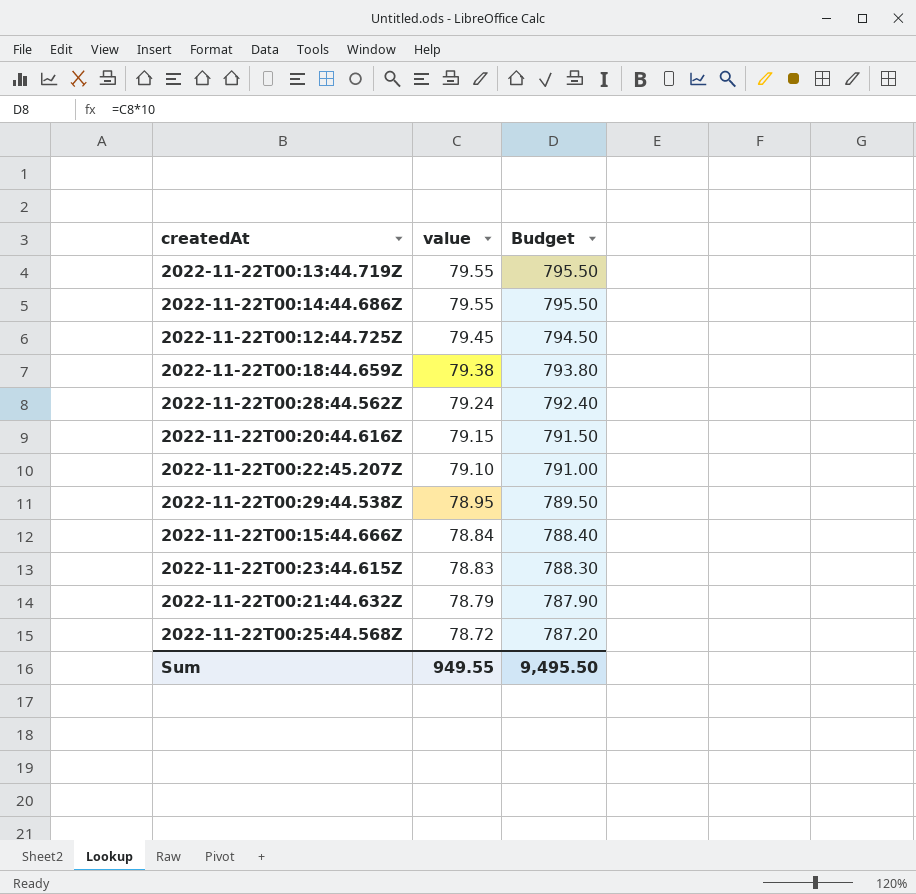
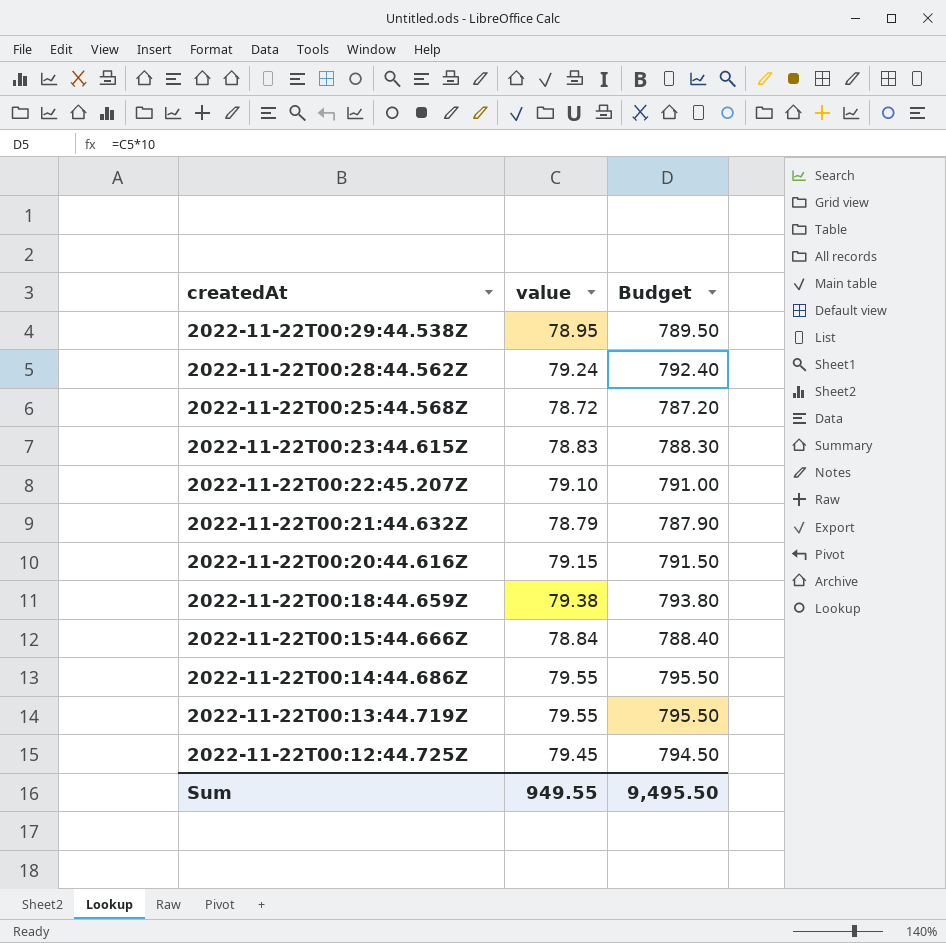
row order: value descending -> createdAt descending

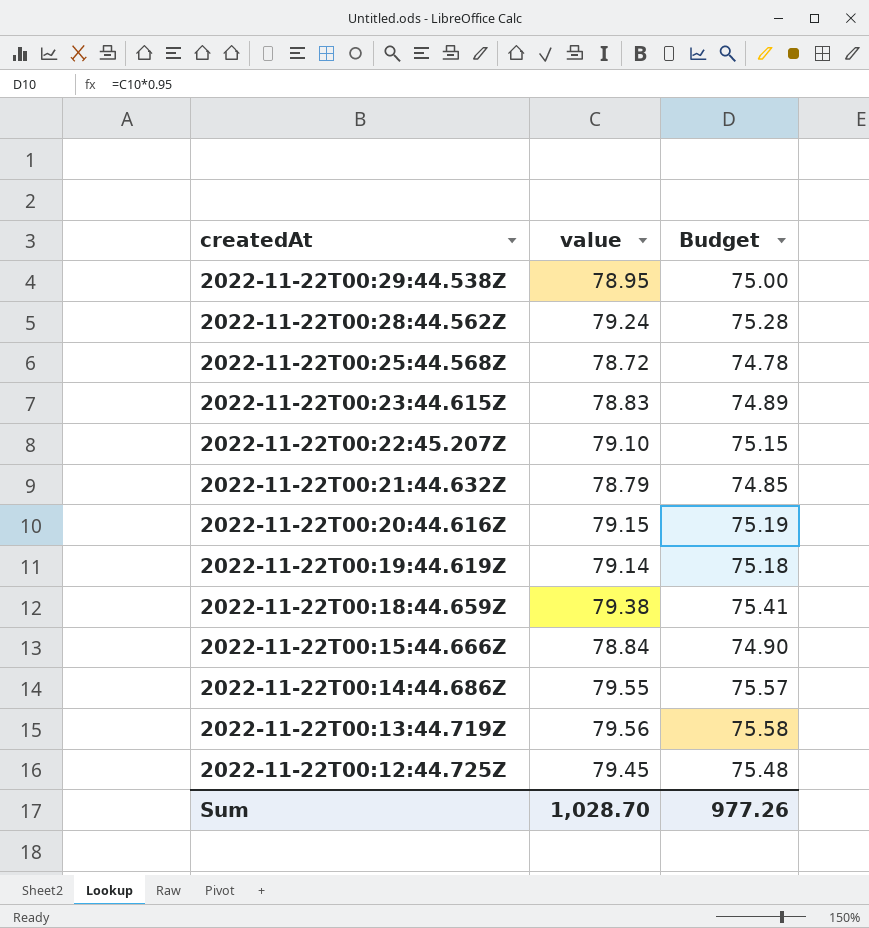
column Budget | formula: [value] * 10 -> [value] * 0.95
row 2022-11-22T00:19:44.619Z: none -> 79.14 | 75.18
2022-11-22T00:13:44.719Z | value: 79.55 -> 79.56
Sum | value: 949.55 -> 1,028.70
Sum | Budget: 9,495.50 -> 977.26

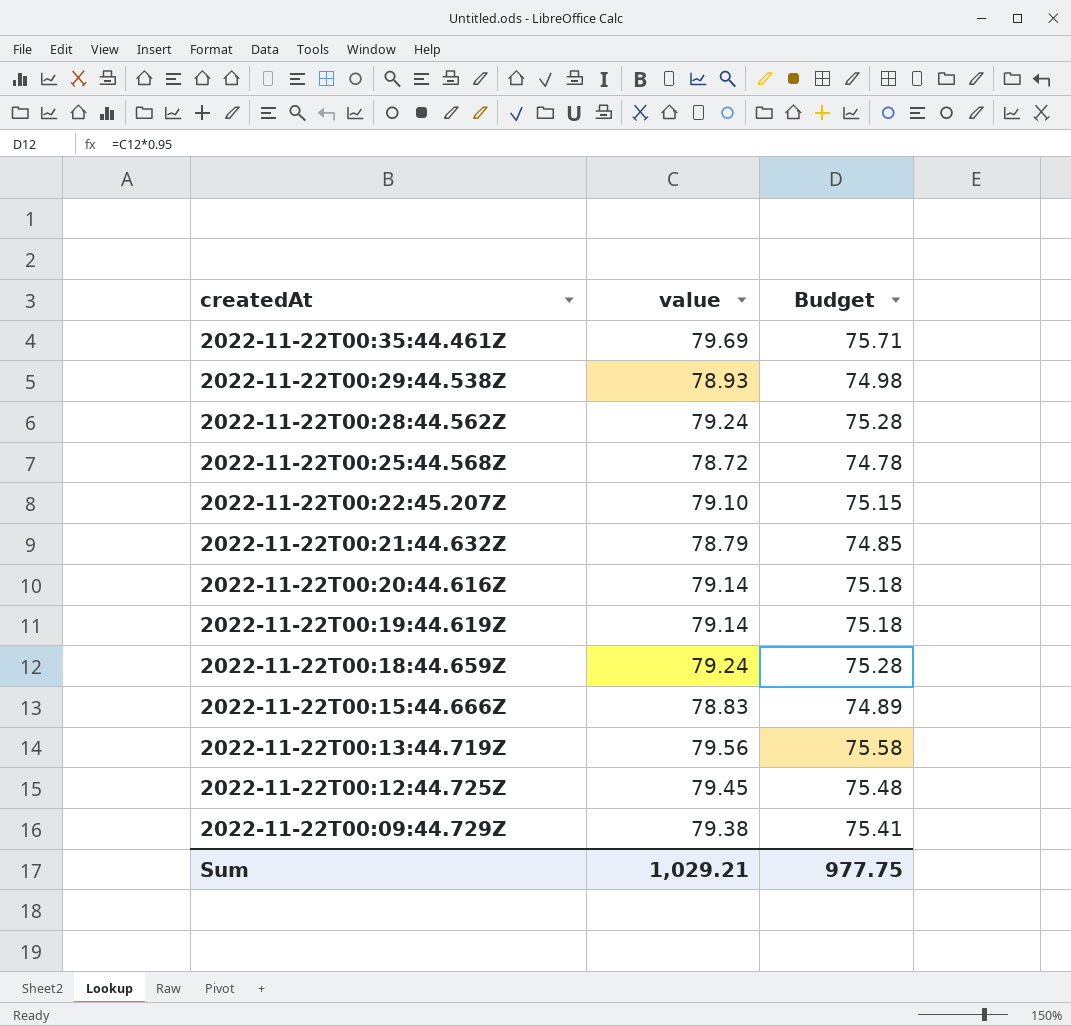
row 2022-11-22T00:23:44.615Z: 78.83 | 74.89 -> none
row 2022-11-22T00:14:44.686Z: 79.55 | 75.57 -> none
row 2022-11-22T00:35:44.461Z: none -> 79.69 | 75.71
2022-11-22T00:29:44.538Z | value: 78.95 -> 78.93
2022-11-22T00:29:44.538Z | Budget: 75.00 -> 74.98
2022-11-22T00:20:44.616Z | value: 79.15 -> 79.14
2022-11-22T00:20:44.616Z | Budget: 75.19 -> 75.18
2022-11-22T00:18:44.659Z | value: 79.38 -> 79.24
2022-11-22T00:18:44.659Z | Budget: 75.41 -> 75.28
2022-11-22T00:15:44.666Z | value: 78.84 -> 78.83
2022-11-22T00:15:44.666Z | Budget: 74.90 -> 74.89
row 2022-11-22T00:09:44.729Z: none -> 79.38 | 75.41
Sum | value: 1,028.70 -> 1,029.21
Sum | Budget: 977.26 -> 977.75

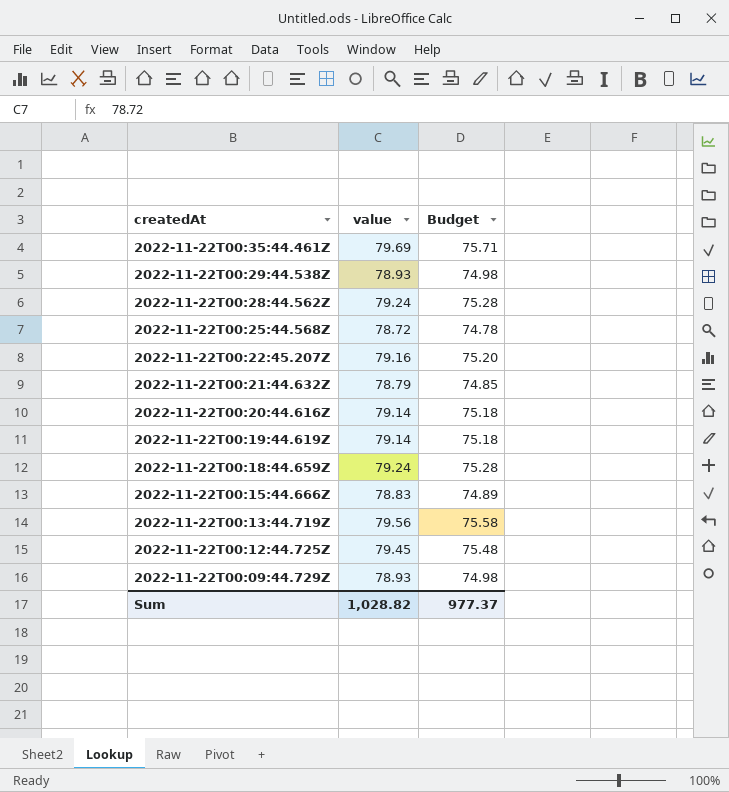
2022-11-22T00:22:45.207Z | value: 79.10 -> 79.16
2022-11-22T00:22:45.207Z | Budget: 75.15 -> 75.20
2022-11-22T00:09:44.729Z | value: 79.38 -> 78.93
2022-11-22T00:09:44.729Z | Budget: 75.41 -> 74.98
Sum | value: 1,029.21 -> 1,028.82
Sum | Budget: 977.75 -> 977.37

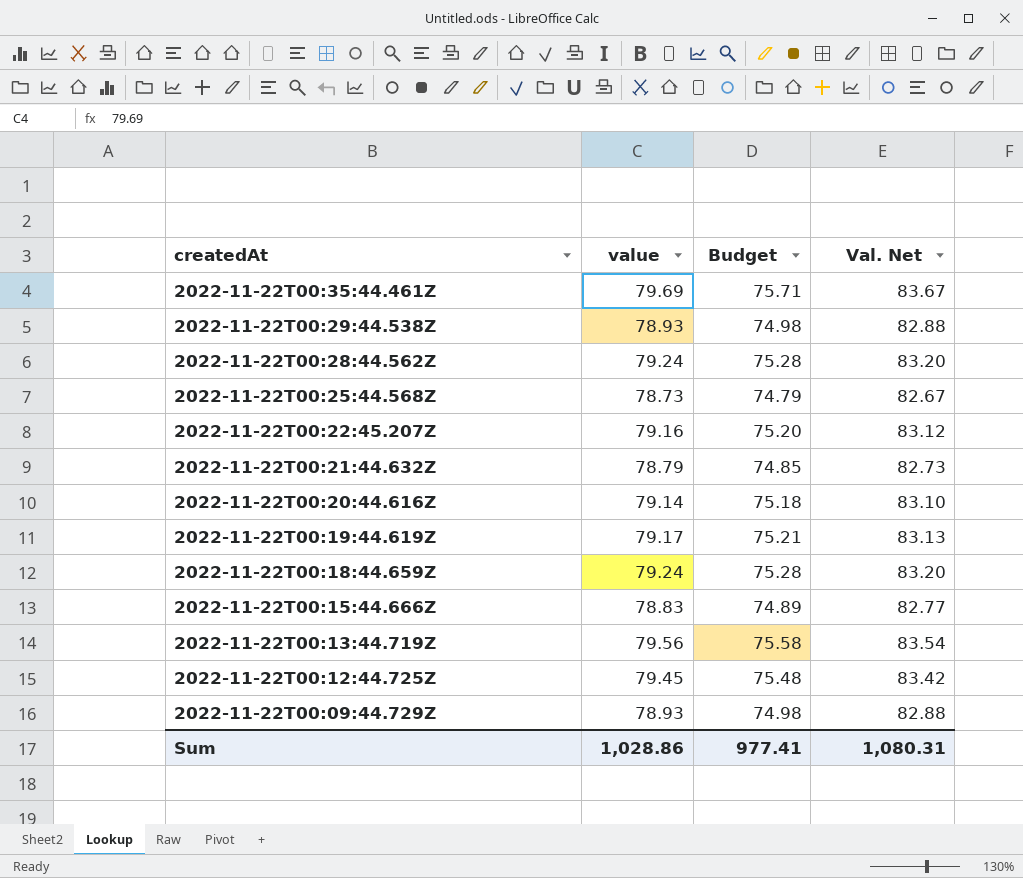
column Val. Net | formula: none -> [value] * 1.05
2022-11-22T00:25:44.568Z | value: 78.72 -> 78.73
2022-11-22T00:25:44.568Z | Budget: 74.78 -> 74.79
2022-11-22T00:19:44.619Z | value: 79.14 -> 79.17
2022-11-22T00:19:44.619Z | Budget: 75.18 -> 75.21
Sum | value: 1,028.82 -> 1,028.86
Sum | Budget: 977.37 -> 977.41

